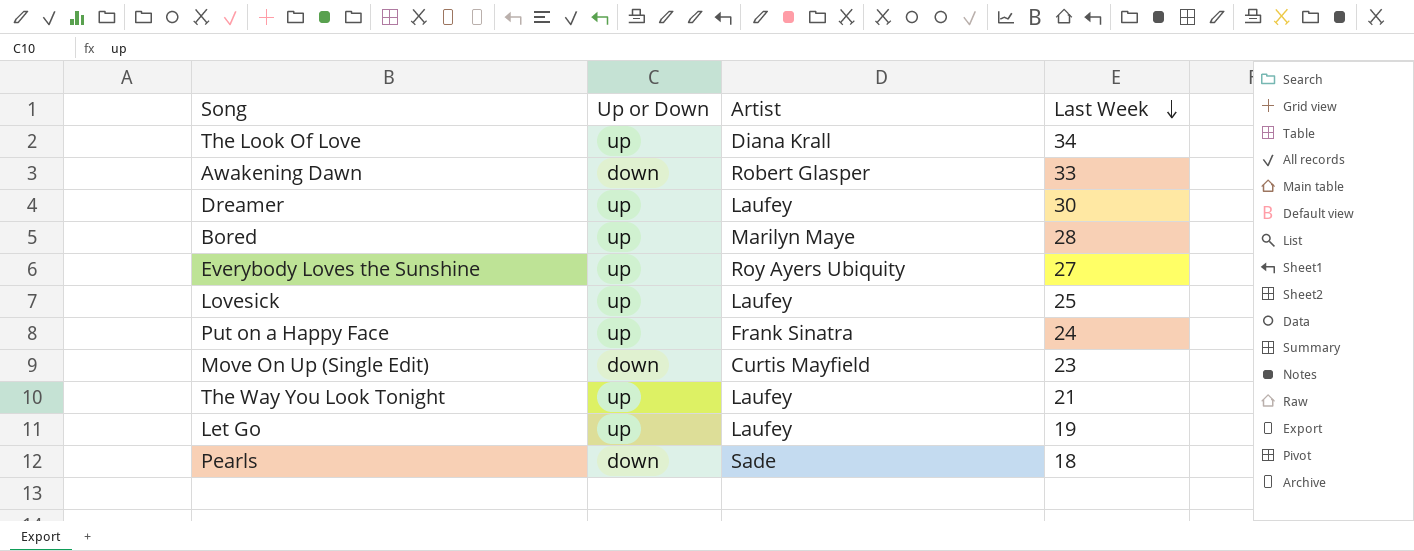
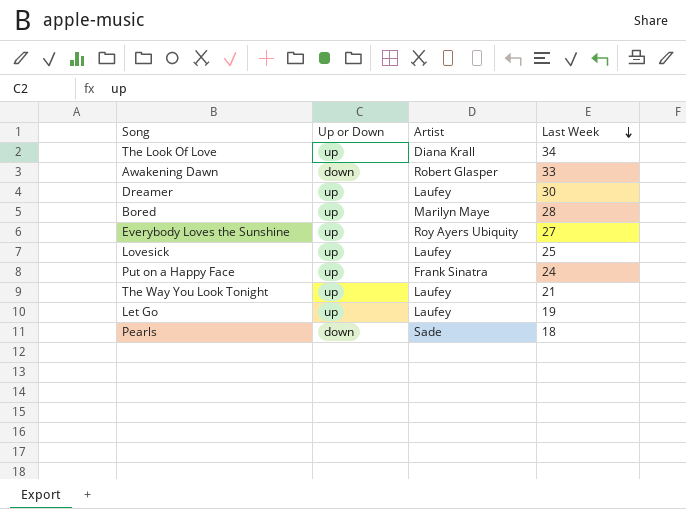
row Move On Up (Single Edit): down | Curtis Mayfield | 23 -> none

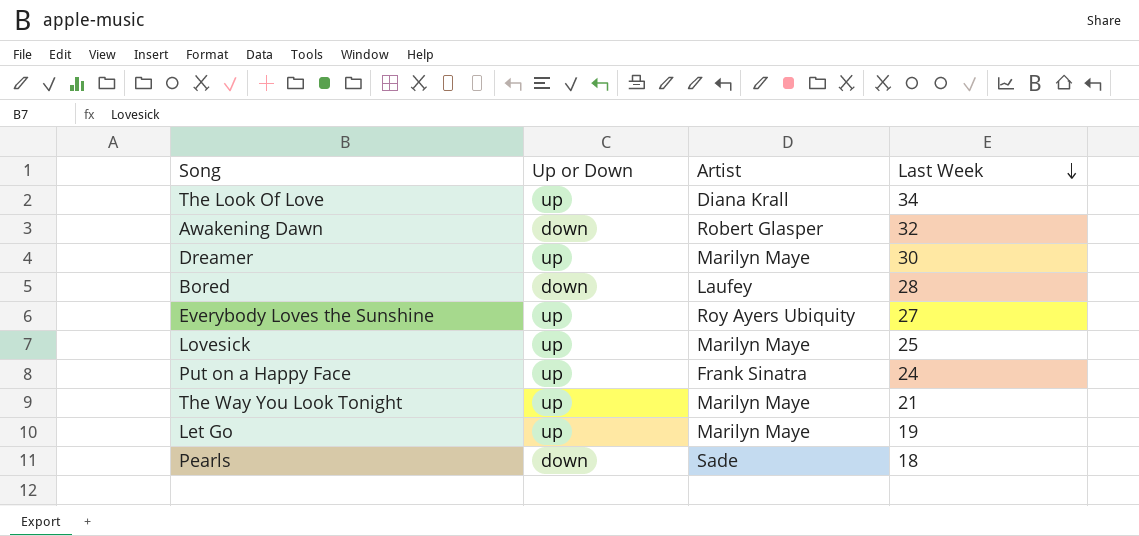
Awakening Dawn | Last Week: 33 -> 32
Dreamer | Artist: Laufey -> Marilyn Maye
Bored | Up or Down: up -> down
Bored | Artist: Marilyn Maye -> Laufey
Lovesick | Artist: Laufey -> Marilyn Maye
The Way You Look Tonight | Artist: Laufey -> Marilyn Maye
Let Go | Artist: Laufey -> Marilyn Maye

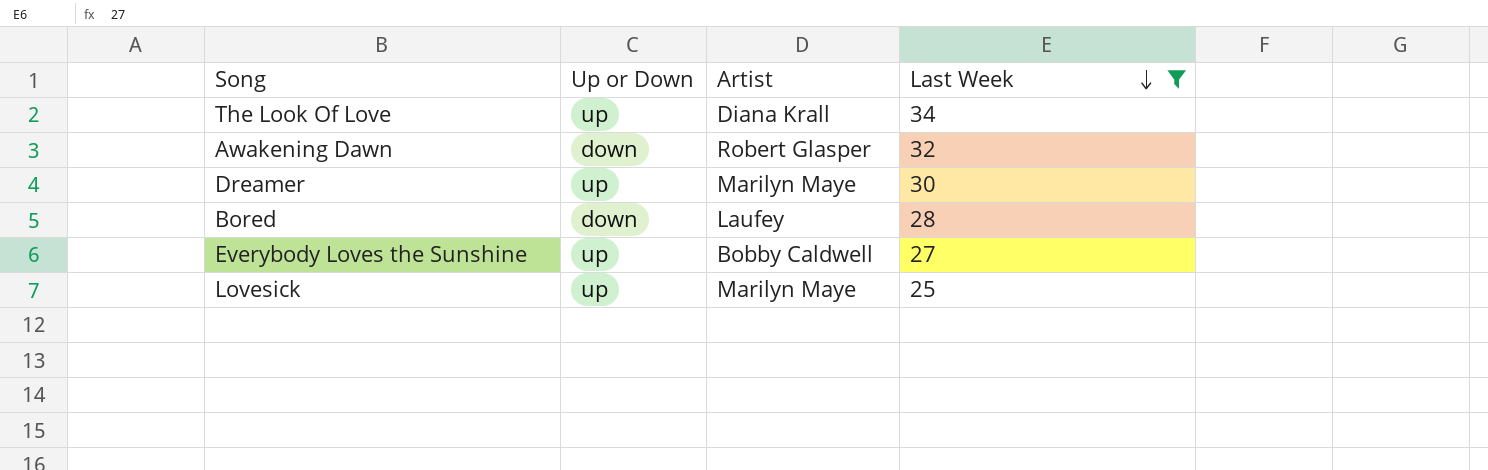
filter: none -> Last Week >= 25
Everybody Loves the Sunshine | Artist: Roy Ayers Ubiquity -> Bobby Caldwell

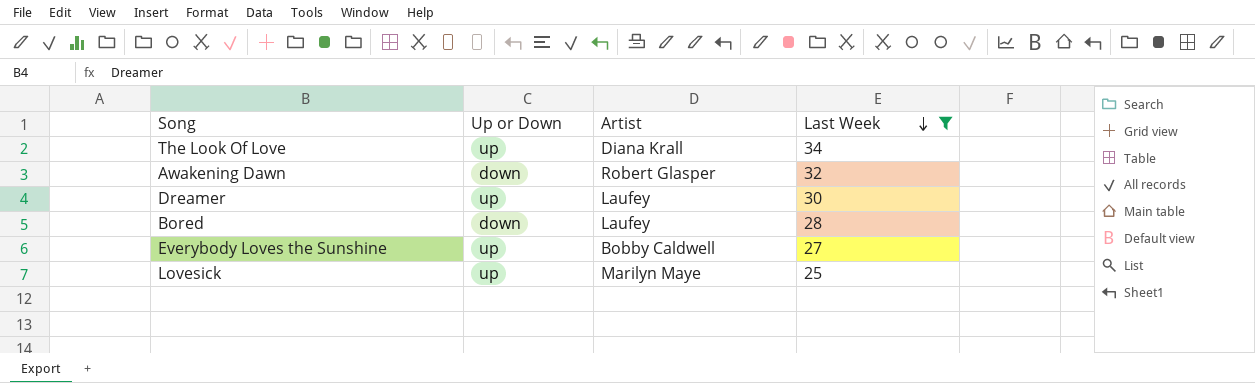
Dreamer | Artist: Marilyn Maye -> Laufey

